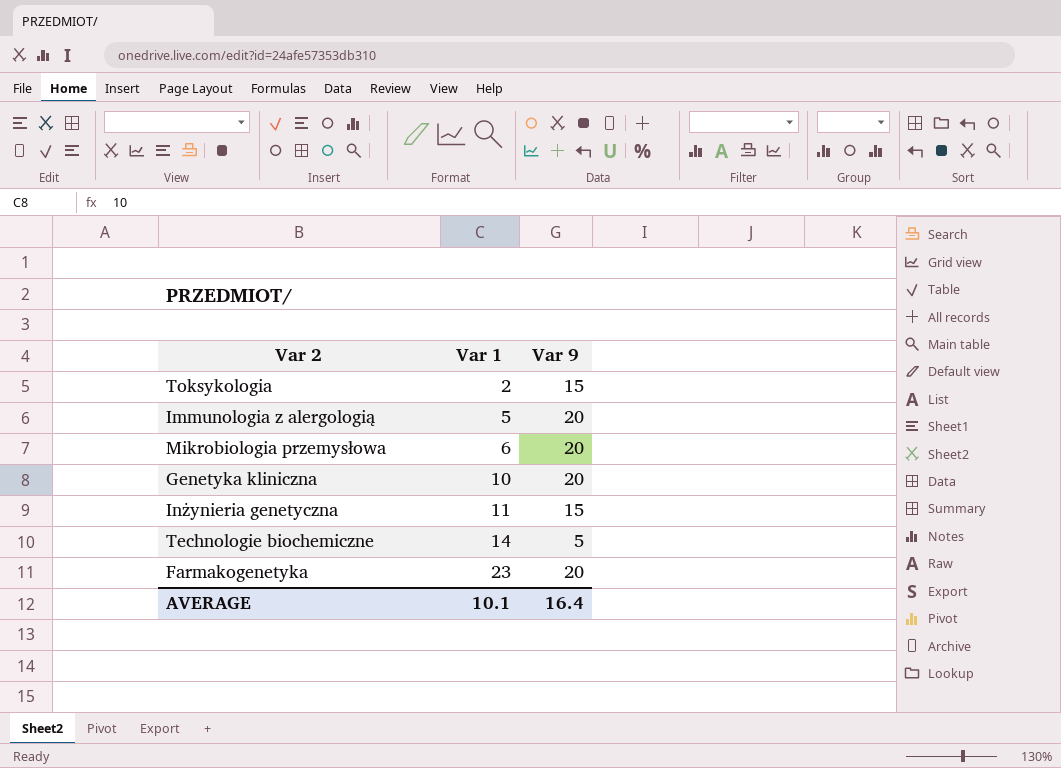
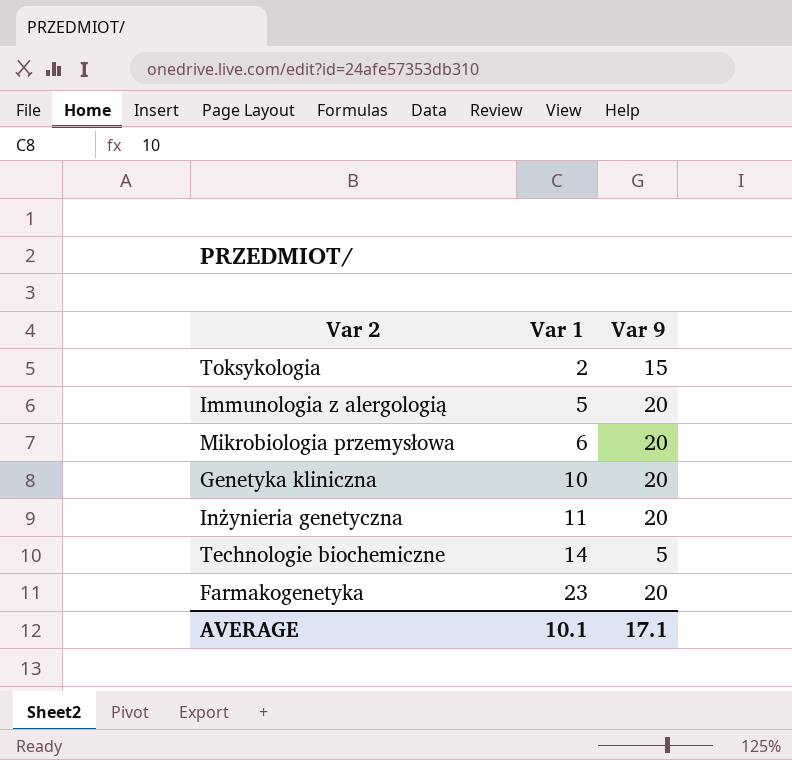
Inżynieria genetyczna | Var 9: 15 -> 20
AVERAGE | Var 9: 16.4 -> 17.1

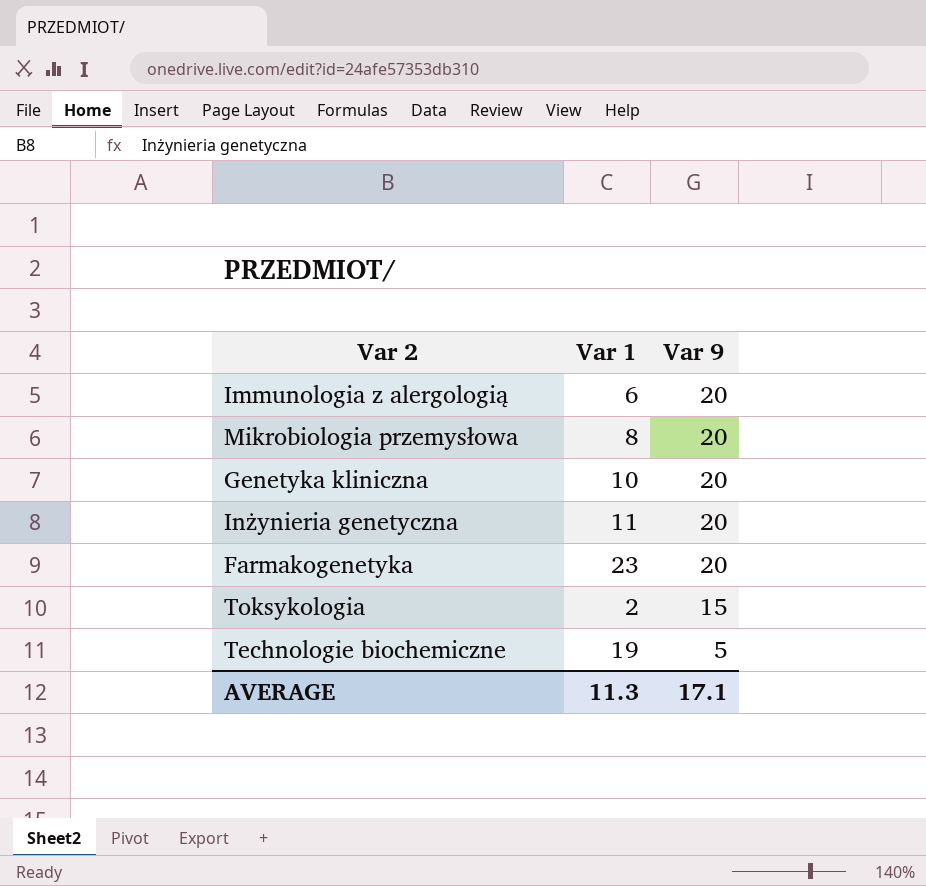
row order: Var 1 ascending -> Var 9 descending
Immunologia z alergologią | Var 1: 5 -> 6
Mikrobiologia przemysłowa | Var 1: 6 -> 8
Technologie biochemiczne | Var 1: 14 -> 19
AVERAGE | Var 1: 10.1 -> 11.3

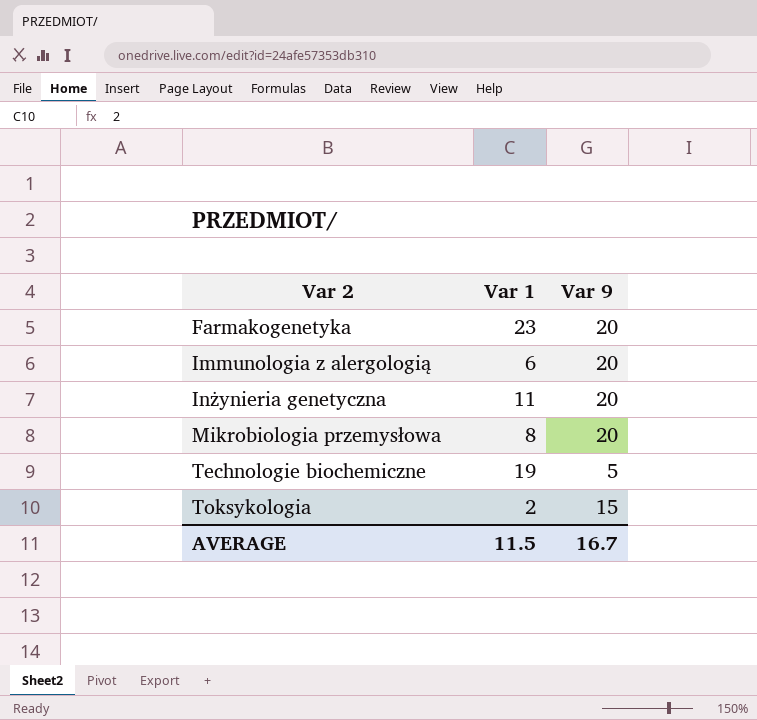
row order: Var 9 descending -> Var 2 ascending
row Genetyka kliniczna: 10 | 20 -> none
AVERAGE | Var 1: 11.3 -> 11.5
AVERAGE | Var 9: 17.1 -> 16.7

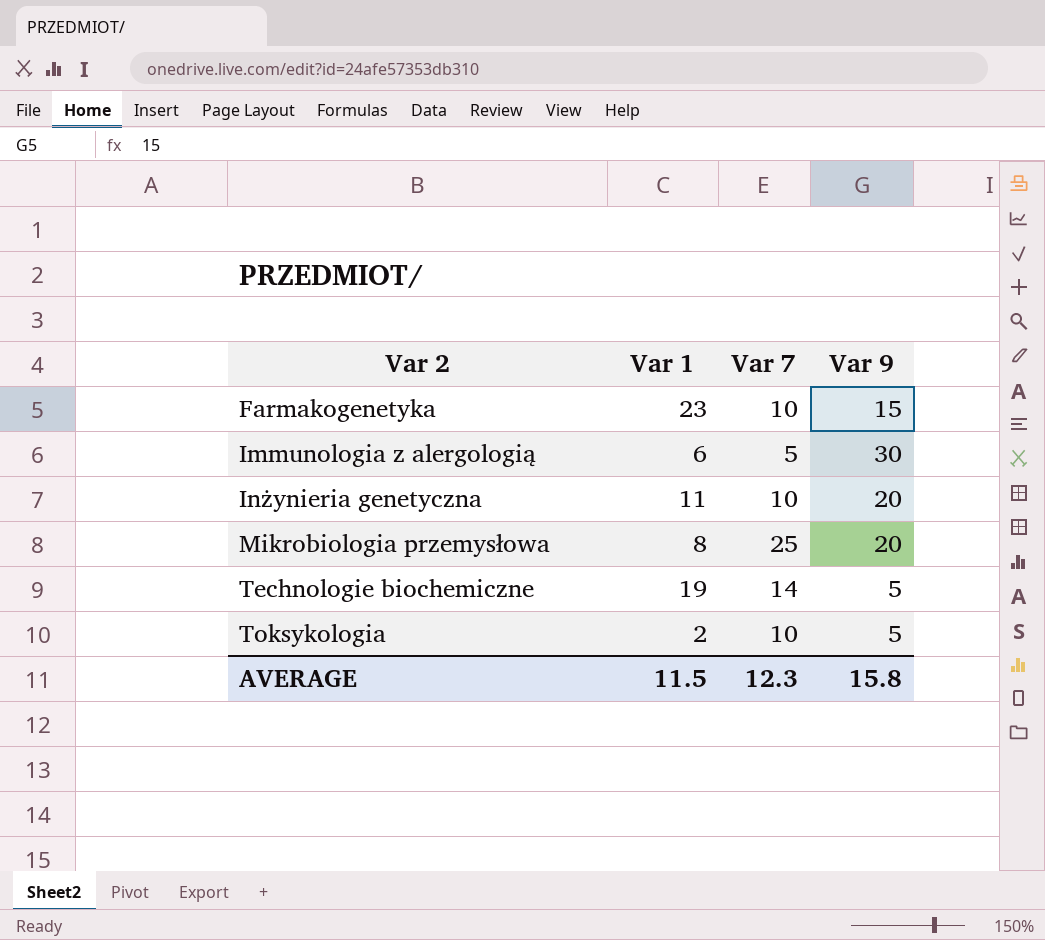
column Var 7 | position: none -> 3
Farmakogenetyka | Var 9: 20 -> 15
Immunologia z alergologią | Var 9: 20 -> 30
Toksykologia | Var 9: 15 -> 5
AVERAGE | Var 9: 16.7 -> 15.8

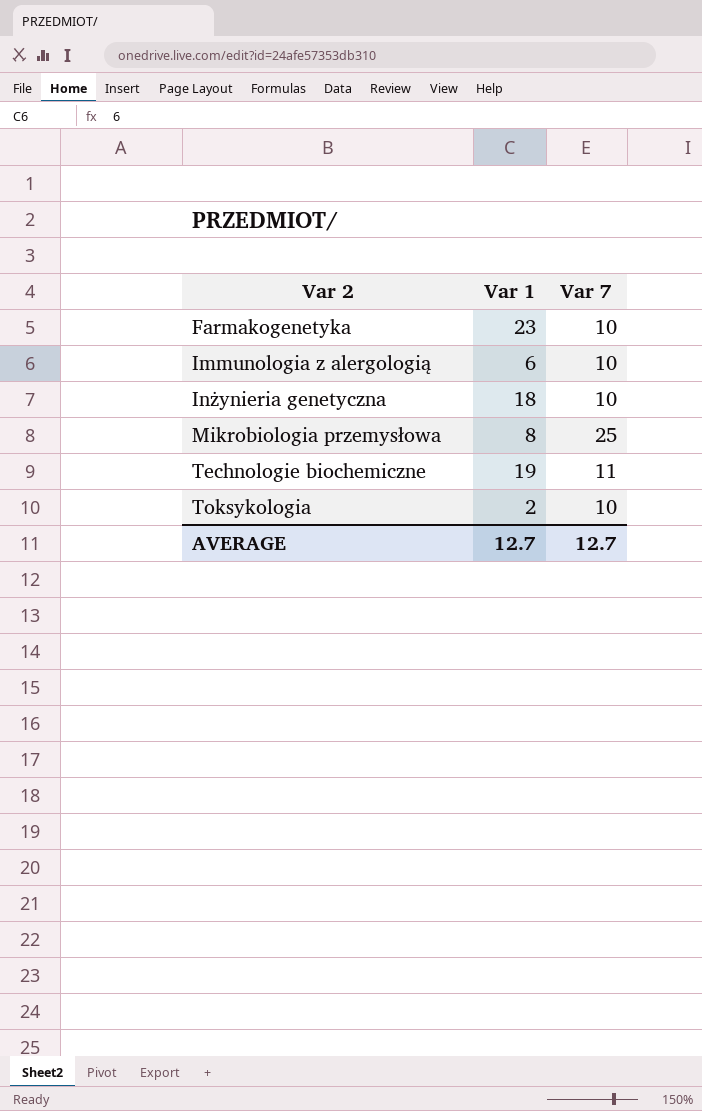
column Var 9 | position: 4 -> none
Immunologia z alergologią | Var 7: 5 -> 10
Inżynieria genetyczna | Var 1: 11 -> 18
Technologie biochemiczne | Var 7: 14 -> 11
AVERAGE | Var 1: 11.5 -> 12.7
AVERAGE | Var 7: 12.3 -> 12.7

